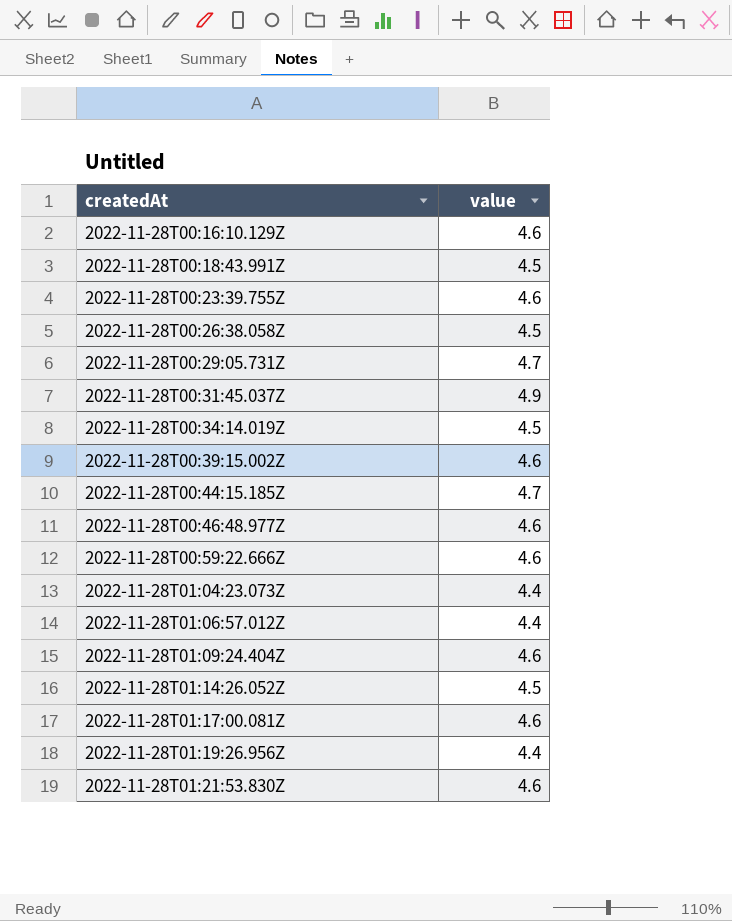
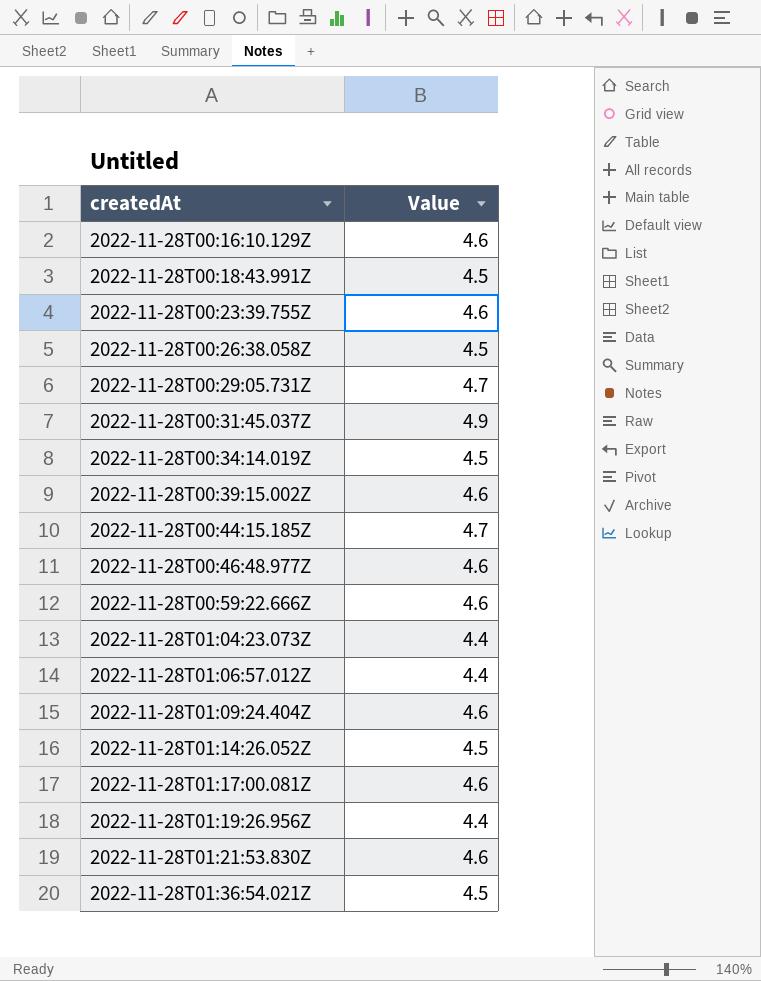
column name: value -> Value
row 2022-11-28T01:36:54.021Z: none -> 4.5

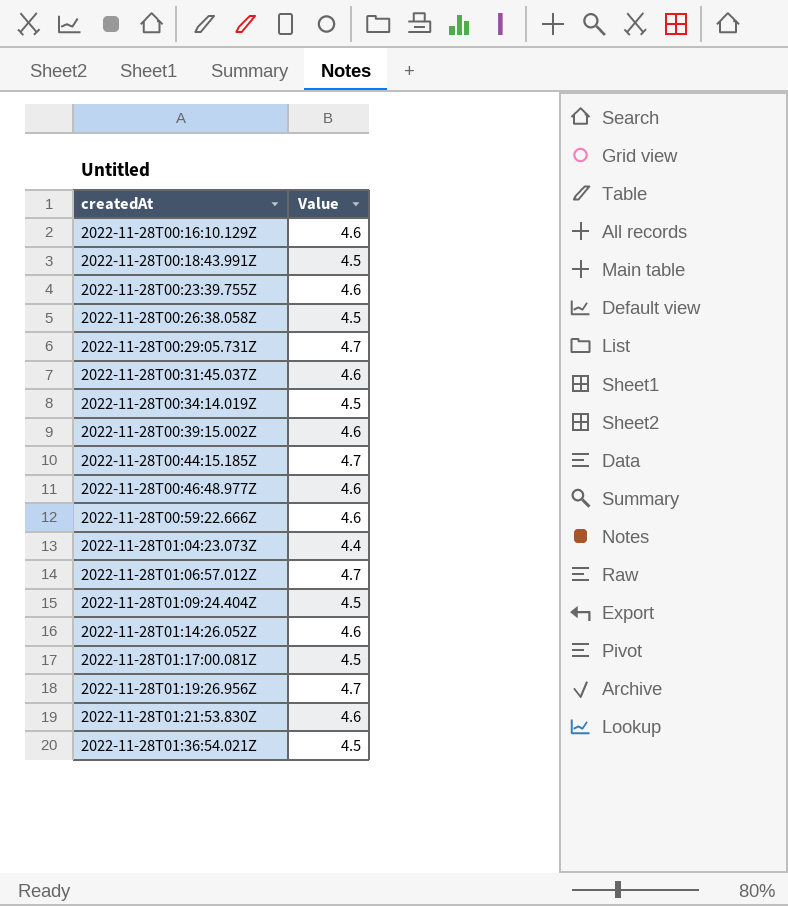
2022-11-28T00:31:45.037Z | Value: 4.9 -> 4.6
2022-11-28T01:06:57.012Z | Value: 4.4 -> 4.7
2022-11-28T01:09:24.404Z | Value: 4.6 -> 4.5
2022-11-28T01:14:26.052Z | Value: 4.5 -> 4.6
2022-11-28T01:17:00.081Z | Value: 4.6 -> 4.5
2022-11-28T01:19:26.956Z | Value: 4.4 -> 4.7

